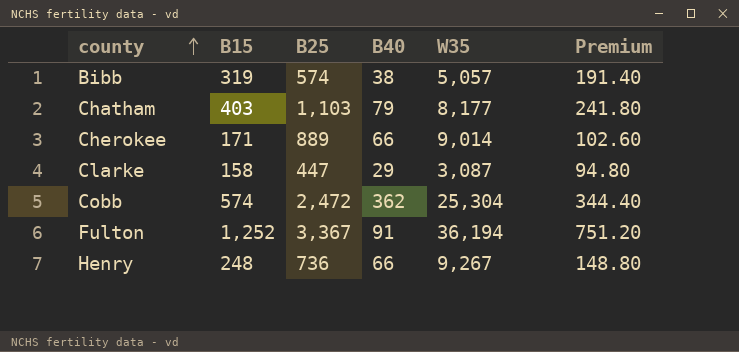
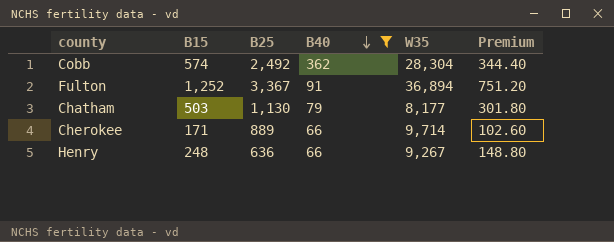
filter: none -> B40 >= 66
row order: county ascending -> B40 descending
Cobb | B25: 2,472 -> 2,492
Cobb | W35: 25,304 -> 28,304
Fulton | W35: 36,194 -> 36,894
Chatham | B15: 403 -> 503
Chatham | B25: 1,103 -> 1,130
Chatham | Premium: 241.80 -> 301.80
Cherokee | W35: 9,014 -> 9,714
Henry | B25: 736 -> 636

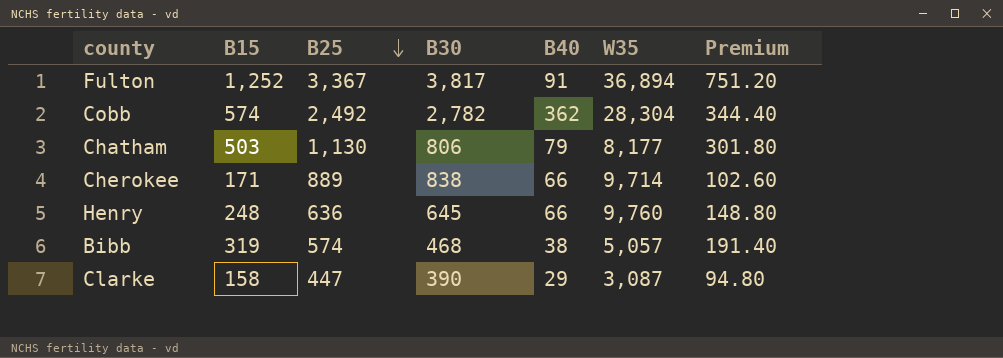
filter: B40 >= 66 -> none
row order: B40 descending -> B25 descending
column B30 | position: none -> 4
Henry | W35: 9,267 -> 9,760

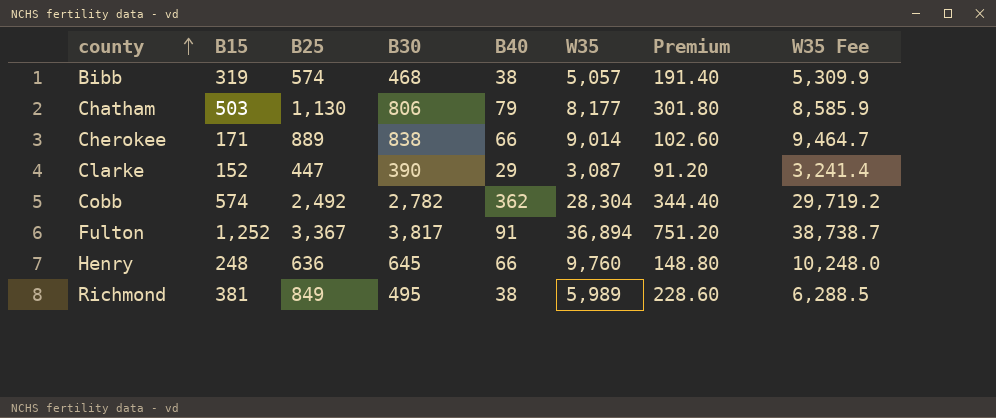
row order: B25 descending -> county ascending
column W35 Fee | formula: none -> [W35] * 1.05
Cherokee | W35: 9,714 -> 9,014
Clarke | B15: 158 -> 152
Clarke | Premium: 94.80 -> 91.20
row Richmond: none -> 381 | 849 | 495 | 38 | 5,989 | 228.60 | 6,288.5

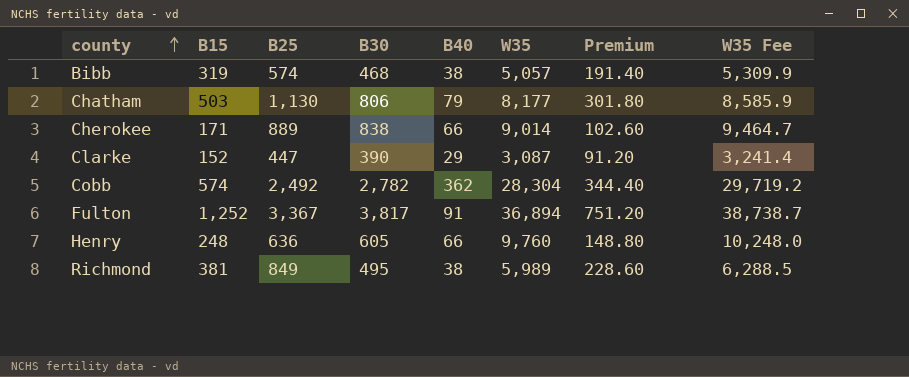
Henry | B30: 645 -> 605

